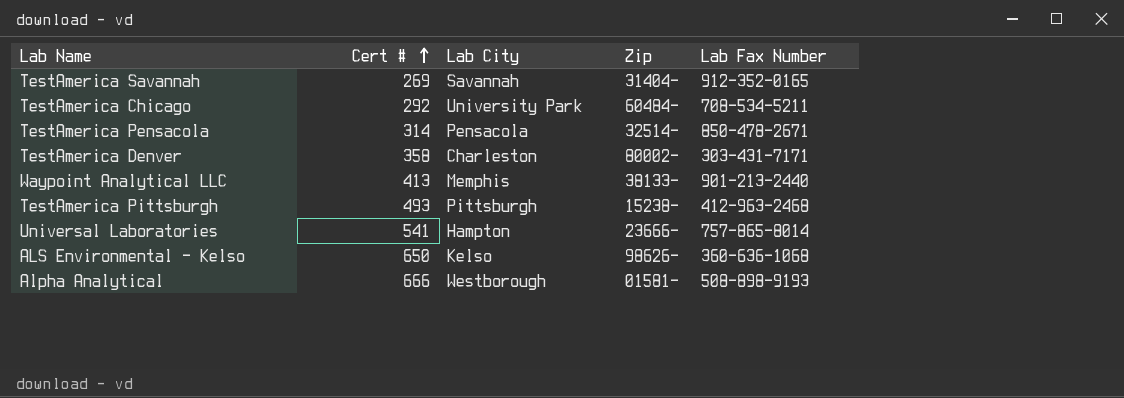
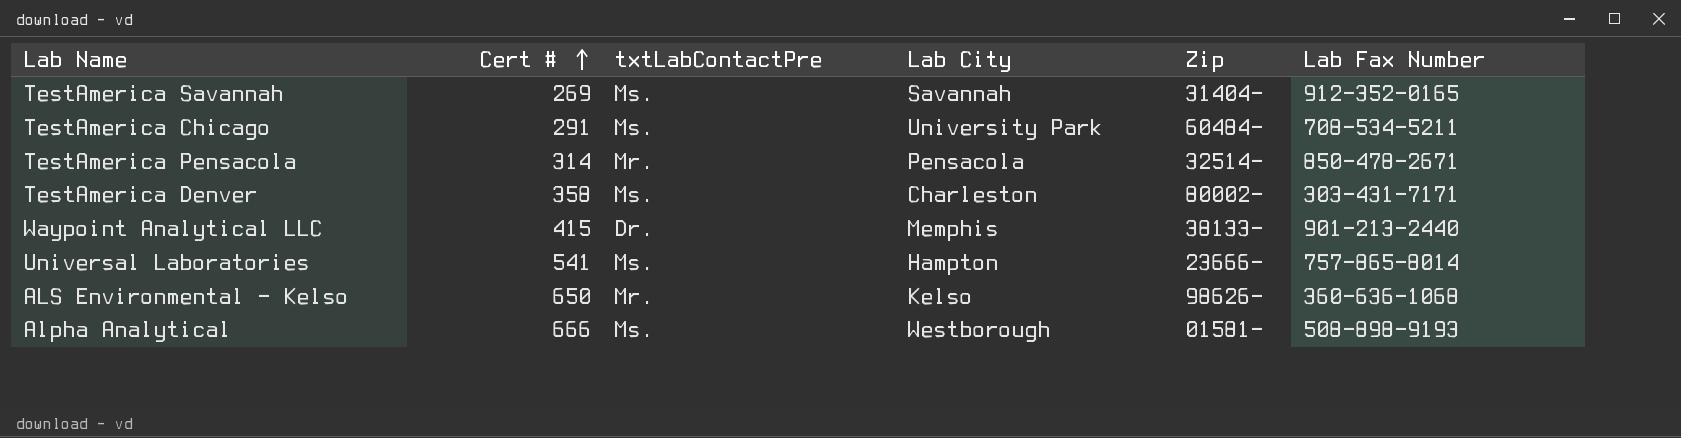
column txtLabContactPre | position: none -> 3
row TestAmerica Pittsburgh: 493 | Pittsburgh | 15238- | 412-963-2468 -> none
TestAmerica Chicago | Cert #: 292 -> 291
Waypoint Analytical LLC | Cert #: 413 -> 415

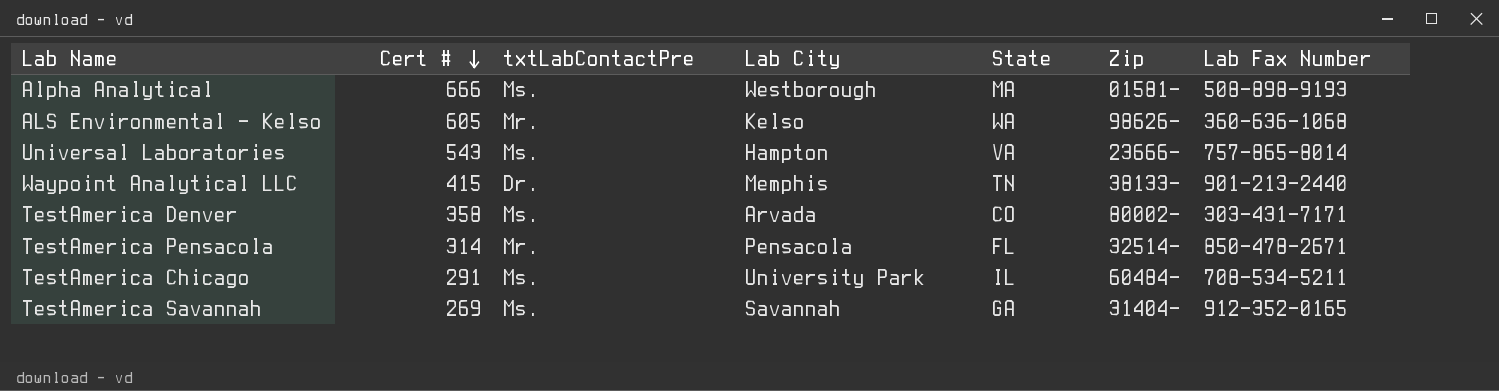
row order: Cert # ascending -> Cert # descending
column State | position: none -> 5
ALS Environmental – Kelso | Cert #: 650 -> 605
Universal Laboratories | Cert #: 541 -> 543
TestAmerica Denver | Lab City: Charleston -> Arvada

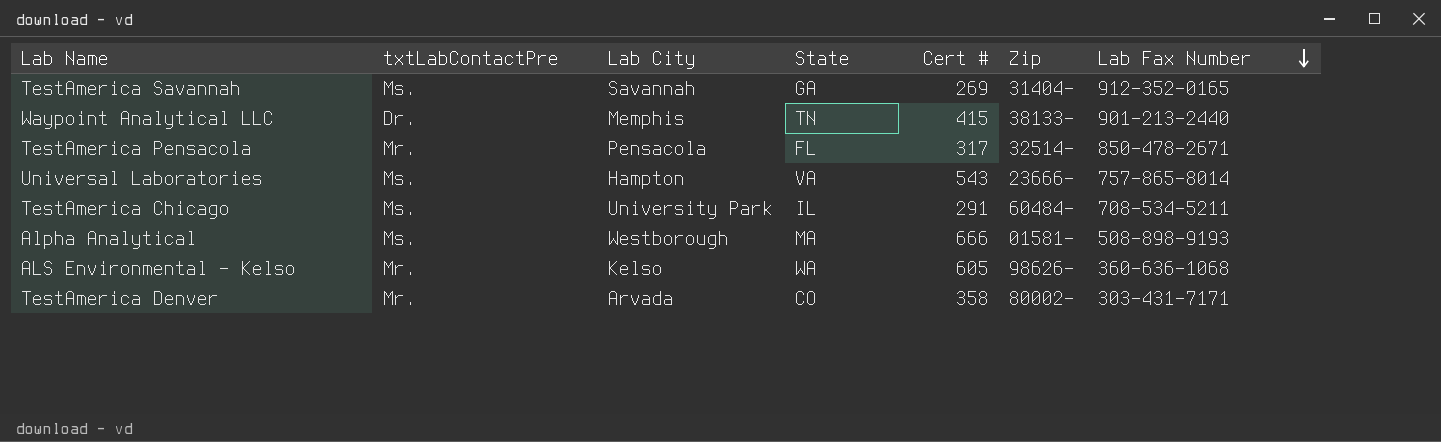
row order: Cert # descending -> Lab Fax Number descending
column Cert # | position: 2 -> 5
TestAmerica Pensacola | Cert #: 314 -> 317
TestAmerica Denver | txtLabContactPre: Ms. -> Mr.

